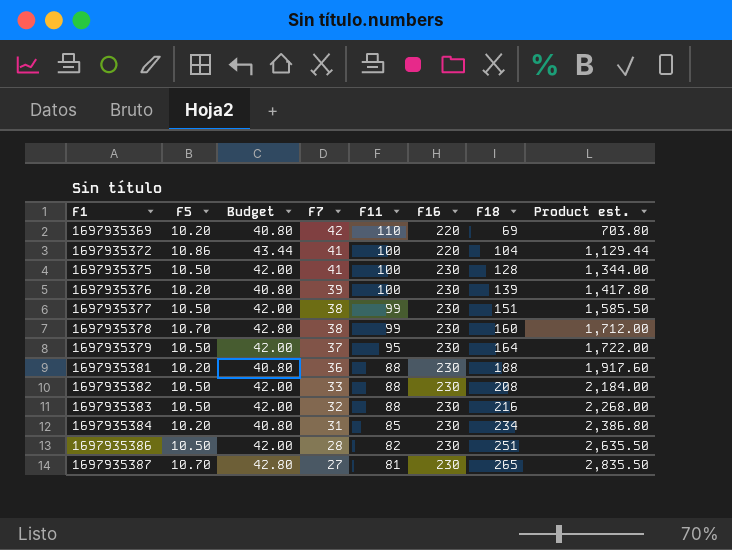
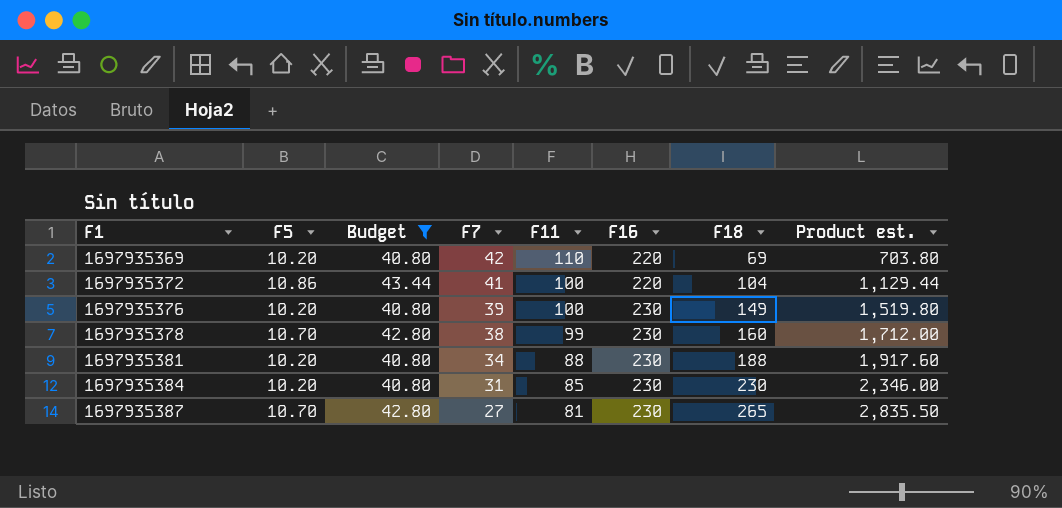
filter: none -> Budget != 42.00
1697935376 | F18: 139 -> 149
1697935376 | Product est.: 1,417.80 -> 1,519.80
1697935381 | F7: 36 -> 34
1697935384 | F18: 234 -> 230
1697935384 | Product est.: 2,386.80 -> 2,346.00

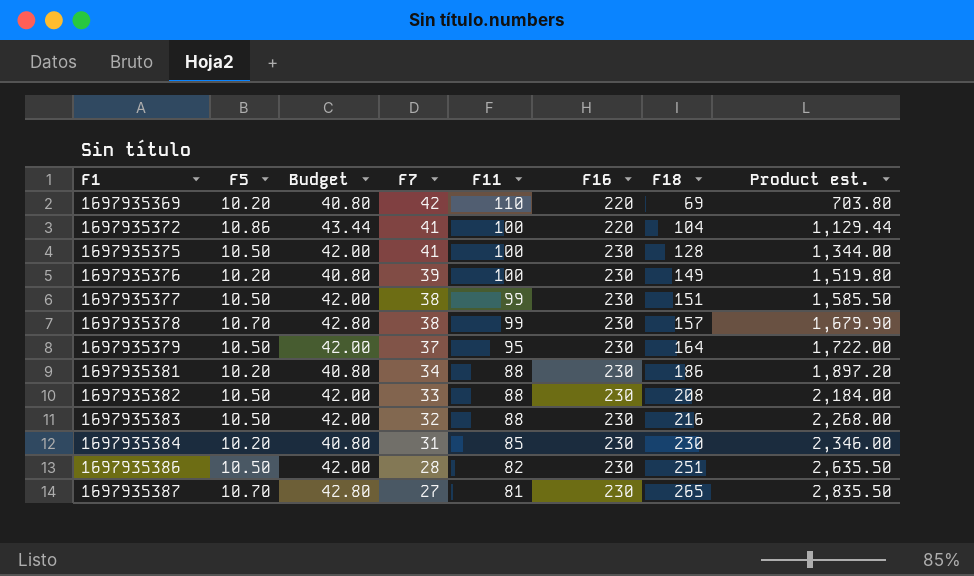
filter: Budget != 42.00 -> none
1697935378 | F18: 160 -> 157
1697935378 | Product est.: 1,712.00 -> 1,679.90
1697935381 | F18: 188 -> 186
1697935381 | Product est.: 1,917.60 -> 1,897.20

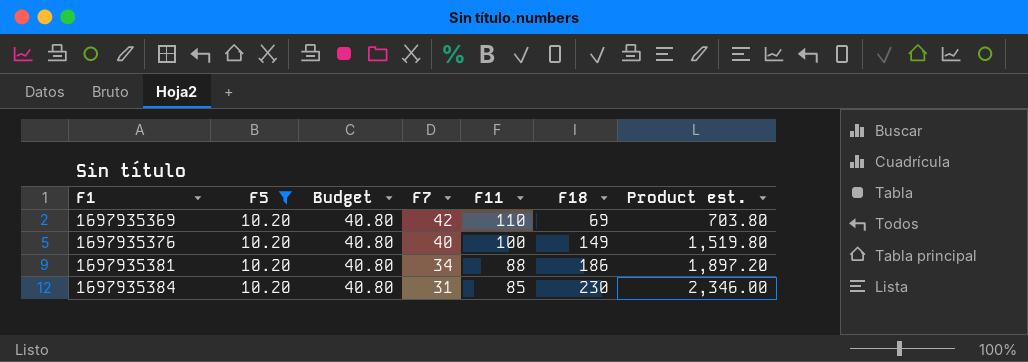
filter: none -> F5 = 10.20
column F16 | position: 6 -> none
1697935376 | F7: 39 -> 40

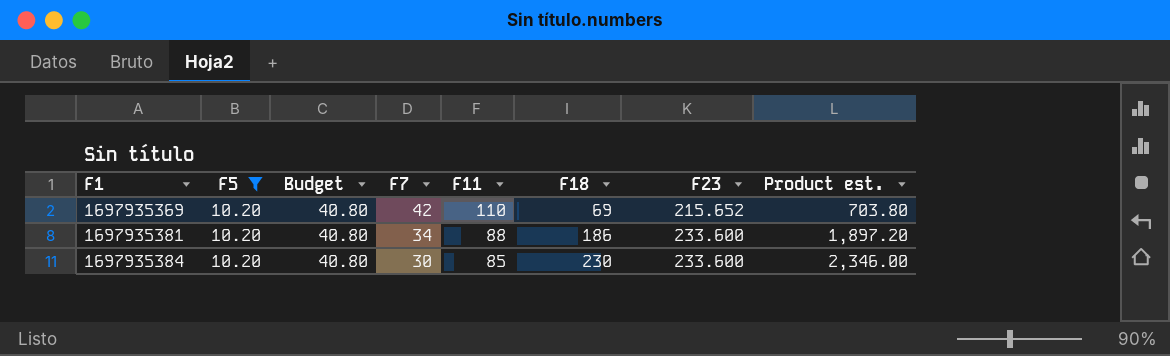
column F23 | position: none -> 7
row 1697935376: 10.20 | 40.80 | 40 | 100 | 149 | 1,519.80 -> none
1697935384 | F7: 31 -> 30

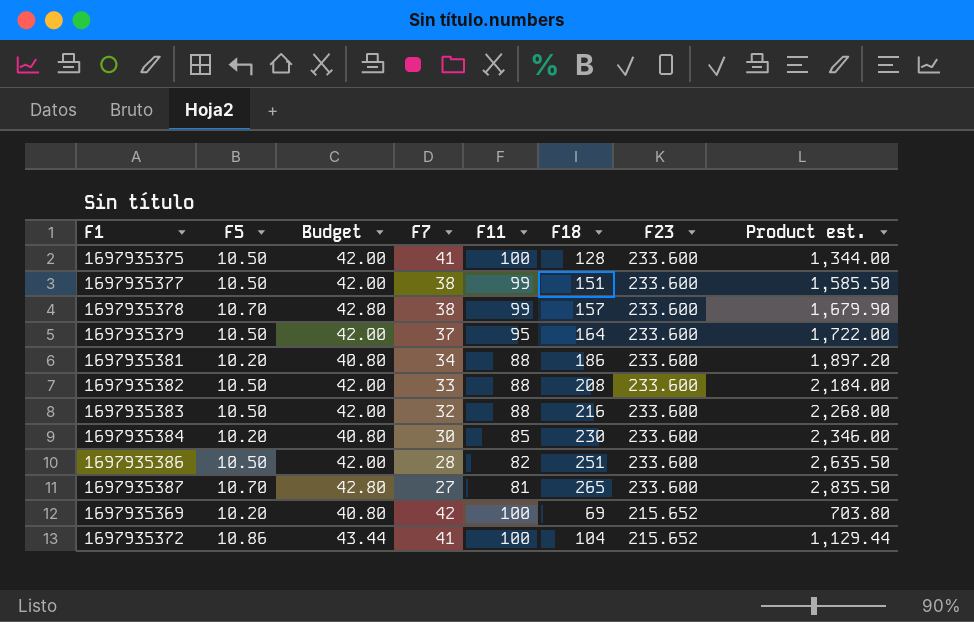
filter: F5 = 10.20 -> none
row order: F1 ascending -> F23 descending
1697935369 | F11: 110 -> 100

